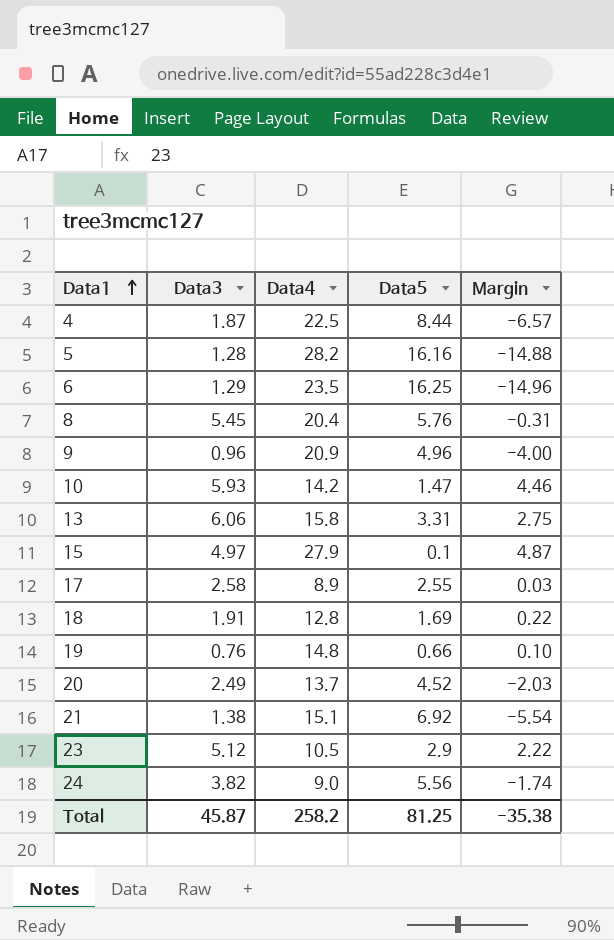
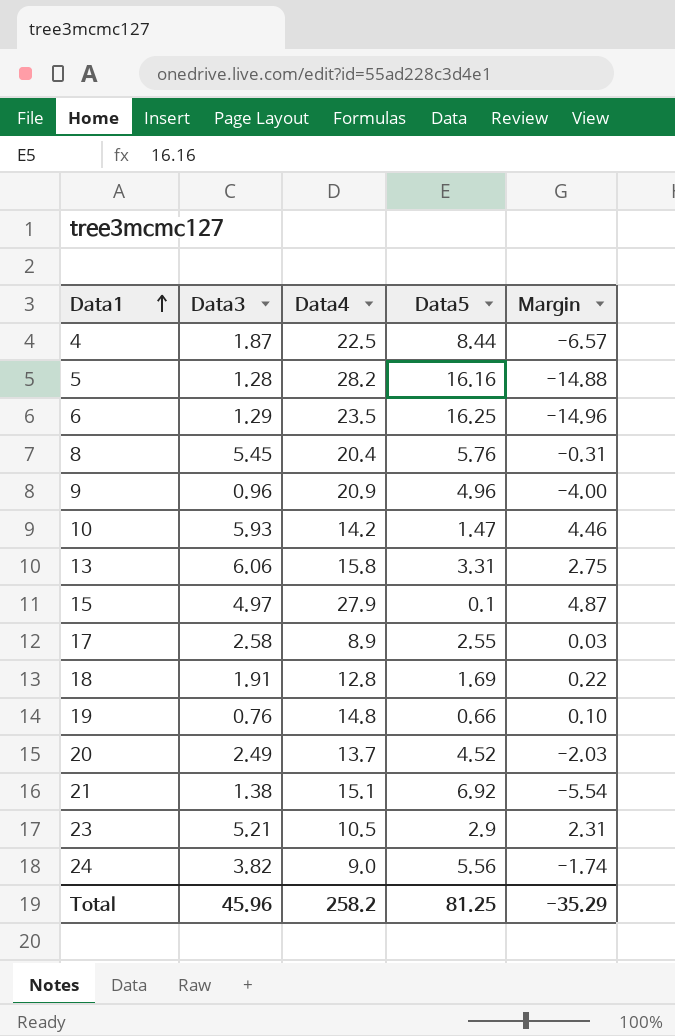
23 | Data3: 5.12 -> 5.21
23 | Margin: 2.22 -> 2.31
Total | Data3: 45.87 -> 45.96
Total | Margin: -35.38 -> -35.29

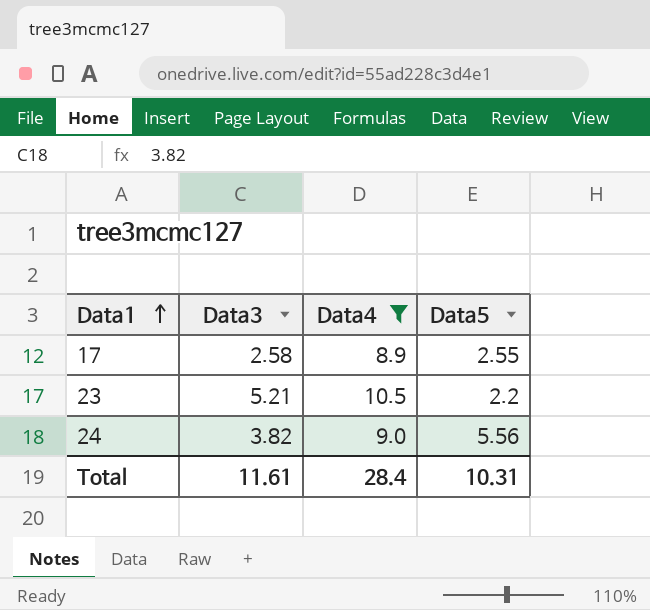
filter: none -> Data4 <= 10.5
column Margin | formula: [Data3] - [Data5] -> none
23 | Data5: 2.9 -> 2.2
Total | Data3: 45.96 -> 11.61
Total | Data4: 258.2 -> 28.4
Total | Data5: 81.25 -> 10.31

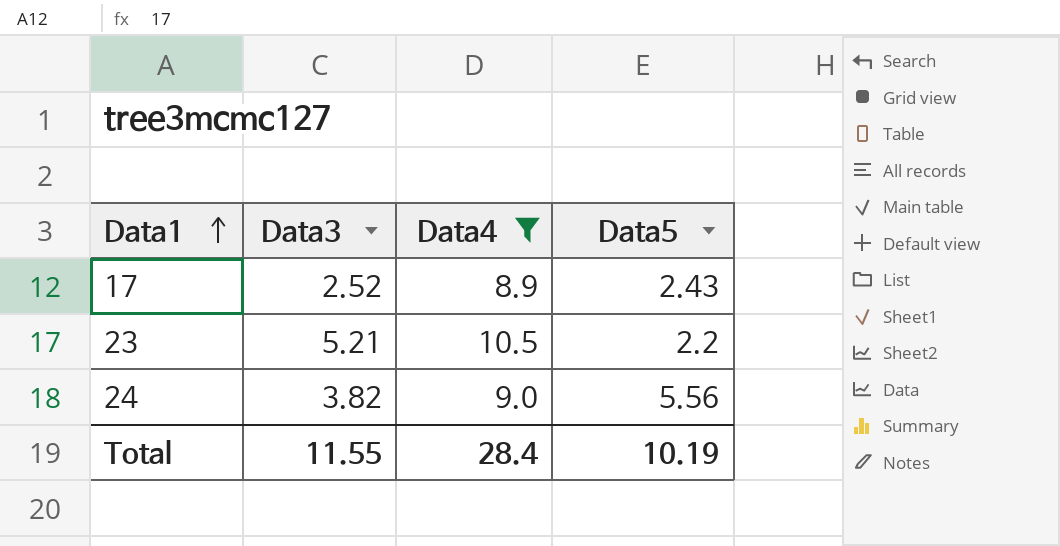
17 | Data3: 2.58 -> 2.52
17 | Data5: 2.55 -> 2.43
Total | Data3: 11.61 -> 11.55
Total | Data5: 10.31 -> 10.19

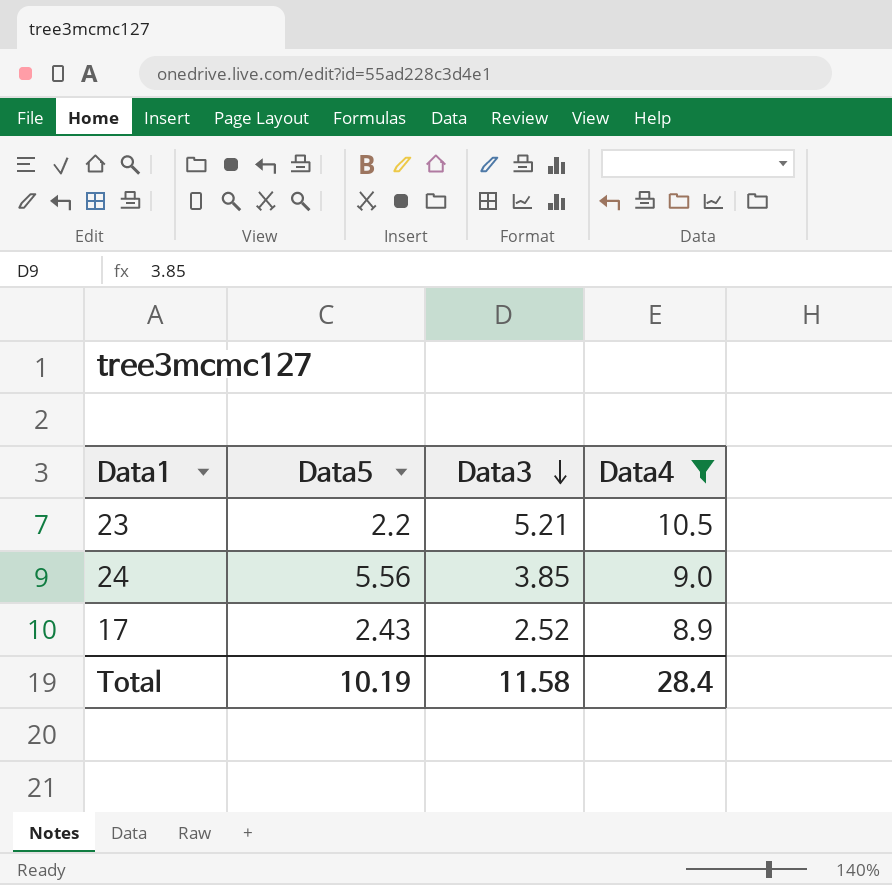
row order: Data1 ascending -> Data3 descending
column Data5 | position: 4 -> 2
24 | Data3: 3.82 -> 3.85
Total | Data3: 11.55 -> 11.58

